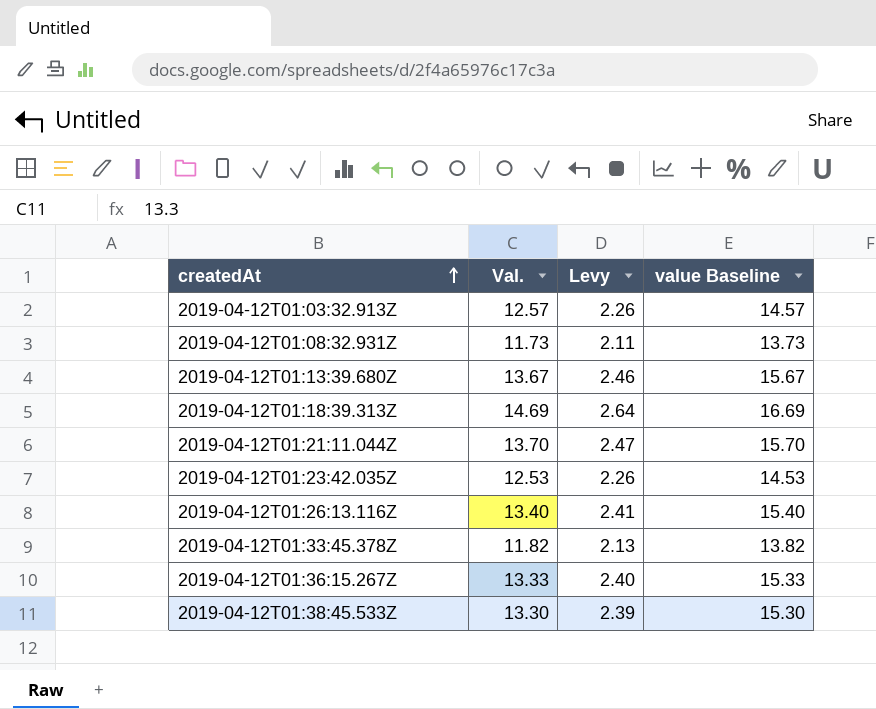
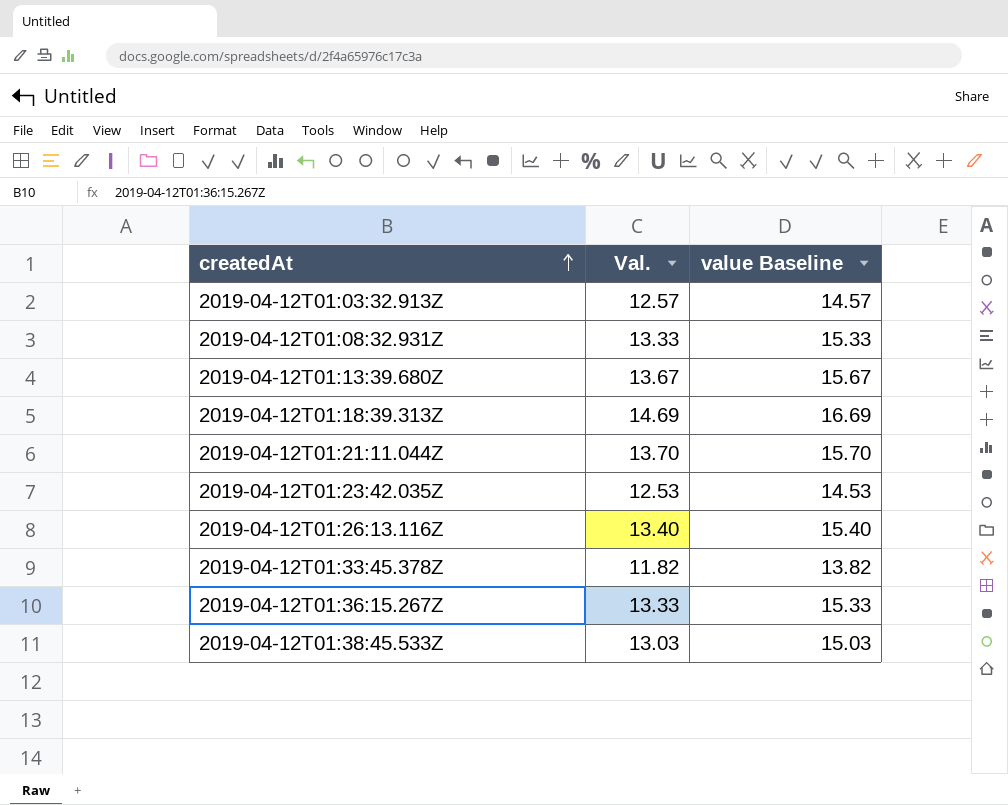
column Levy | formula: [Val.] * 0.18 -> none
2019-04-12T01:08:32.931Z | Val.: 11.73 -> 13.33
2019-04-12T01:08:32.931Z | value Baseline: 13.73 -> 15.33
2019-04-12T01:38:45.533Z | Val.: 13.30 -> 13.03
2019-04-12T01:38:45.533Z | value Baseline: 15.30 -> 15.03

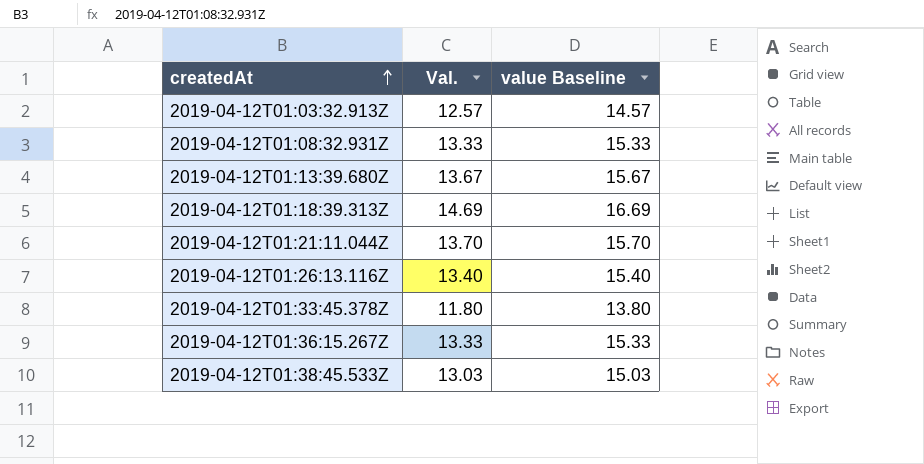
row 2019-04-12T01:23:42.035Z: 12.53 | 14.53 -> none
2019-04-12T01:33:45.378Z | Val.: 11.82 -> 11.80
2019-04-12T01:33:45.378Z | value Baseline: 13.82 -> 13.80

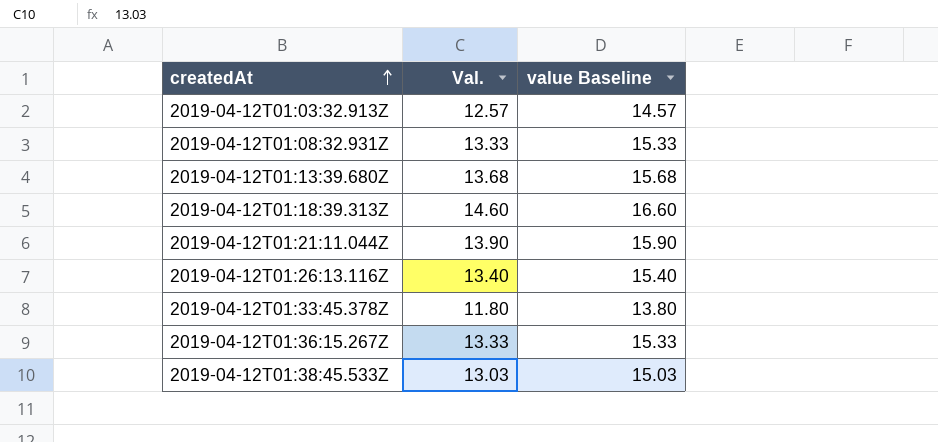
2019-04-12T01:13:39.680Z | Val.: 13.67 -> 13.68
2019-04-12T01:13:39.680Z | value Baseline: 15.67 -> 15.68
2019-04-12T01:18:39.313Z | Val.: 14.69 -> 14.60
2019-04-12T01:18:39.313Z | value Baseline: 16.69 -> 16.60
2019-04-12T01:21:11.044Z | Val.: 13.70 -> 13.90
2019-04-12T01:21:11.044Z | value Baseline: 15.70 -> 15.90

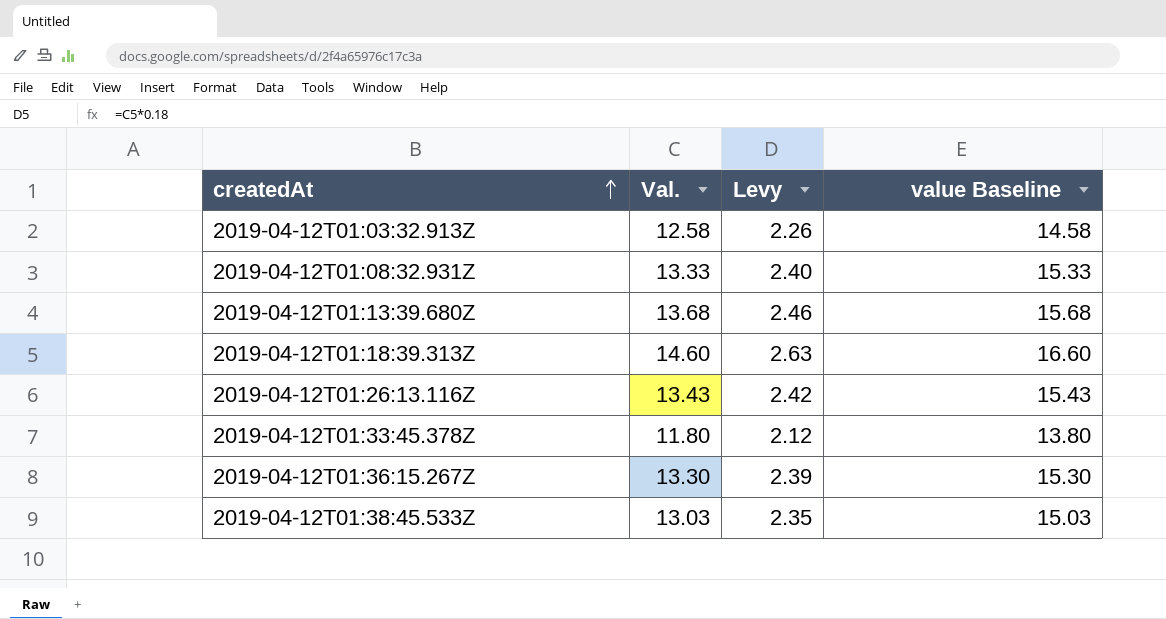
column Levy | formula: none -> [Val.] * 0.18
row 2019-04-12T01:21:11.044Z: 13.90 | 15.90 -> none
2019-04-12T01:03:32.913Z | Val.: 12.57 -> 12.58
2019-04-12T01:03:32.913Z | value Baseline: 14.57 -> 14.58
2019-04-12T01:26:13.116Z | Val.: 13.40 -> 13.43
2019-04-12T01:26:13.116Z | value Baseline: 15.40 -> 15.43
2019-04-12T01:36:15.267Z | Val.: 13.33 -> 13.30
2019-04-12T01:36:15.267Z | value Baseline: 15.33 -> 15.30

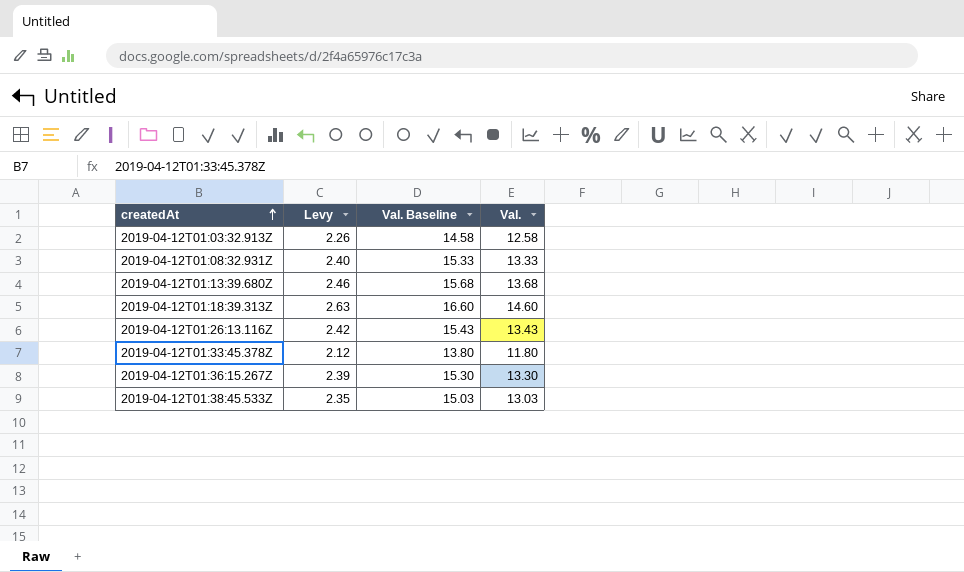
column name: value Baseline -> Val. Baseline
column Val. | position: 2 -> 4

